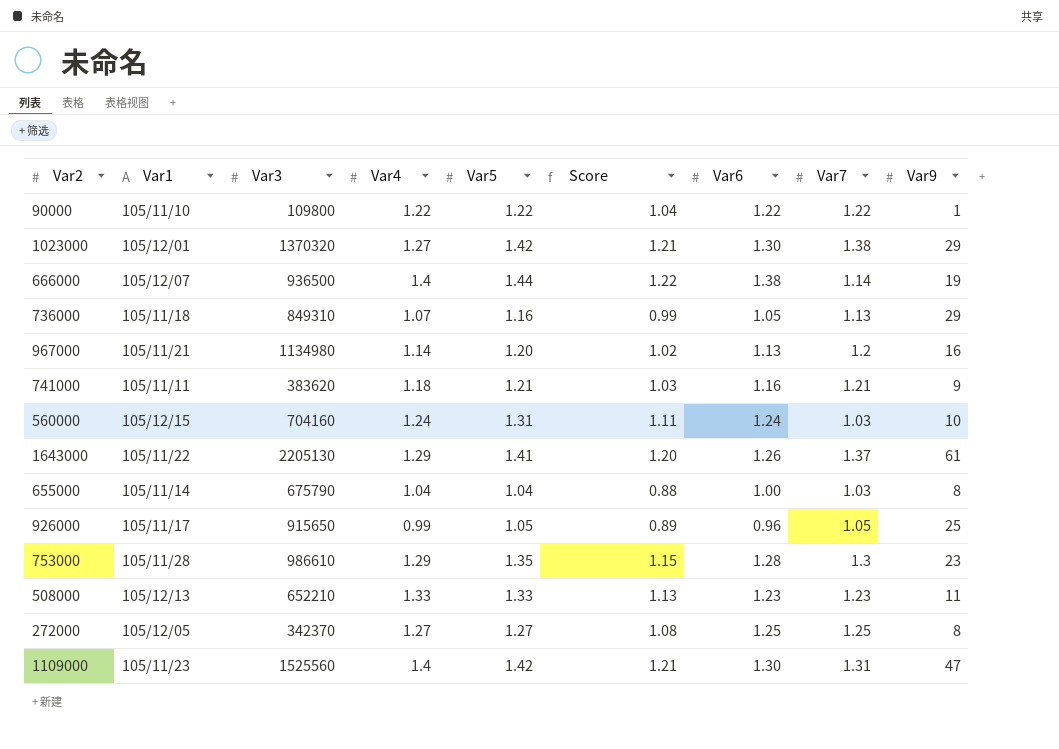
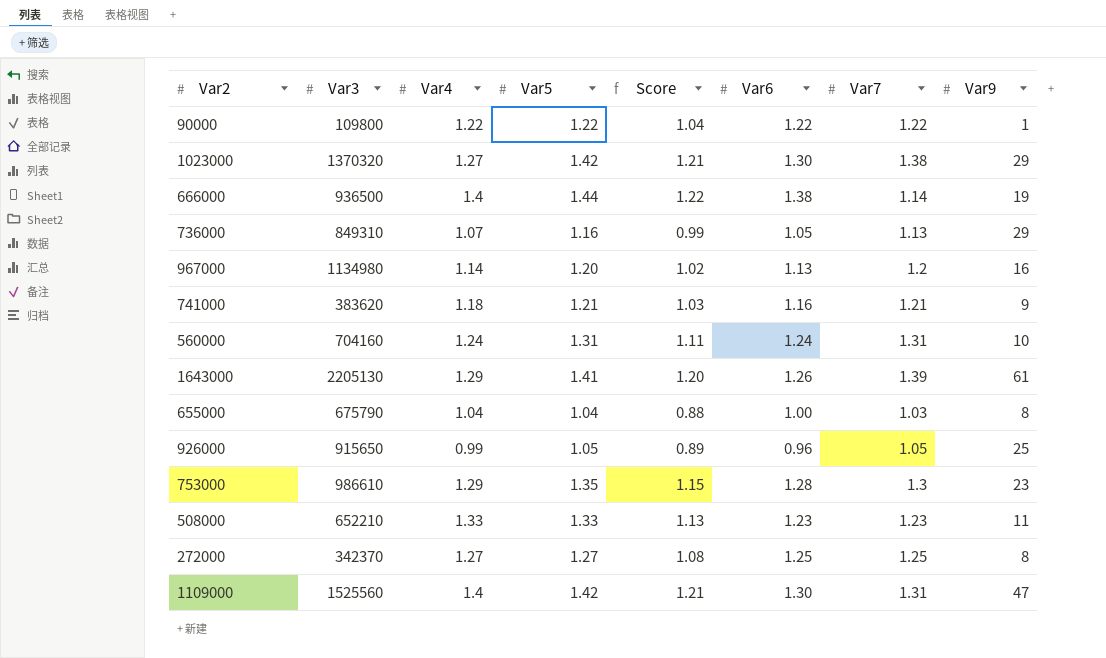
column Var1 | position: 2 -> none
560000 | Var7: 1.03 -> 1.31
1643000 | Var7: 1.37 -> 1.39

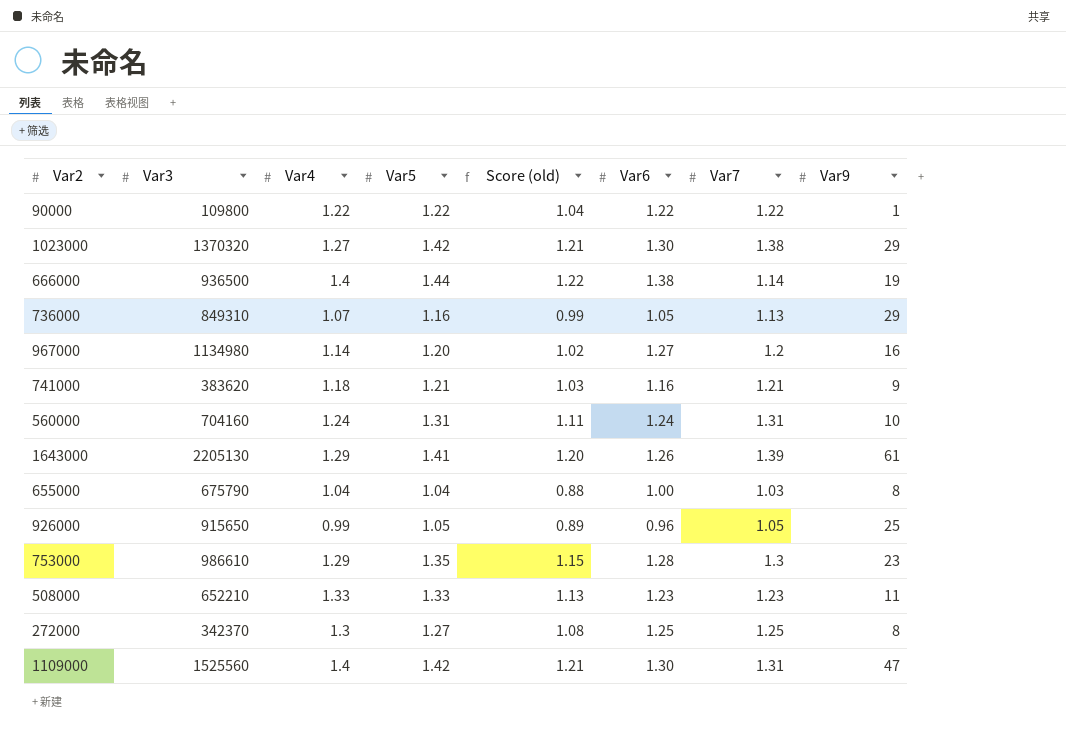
column name: Score -> Score (old)
967000 | Var6: 1.13 -> 1.27
272000 | Var4: 1.27 -> 1.3

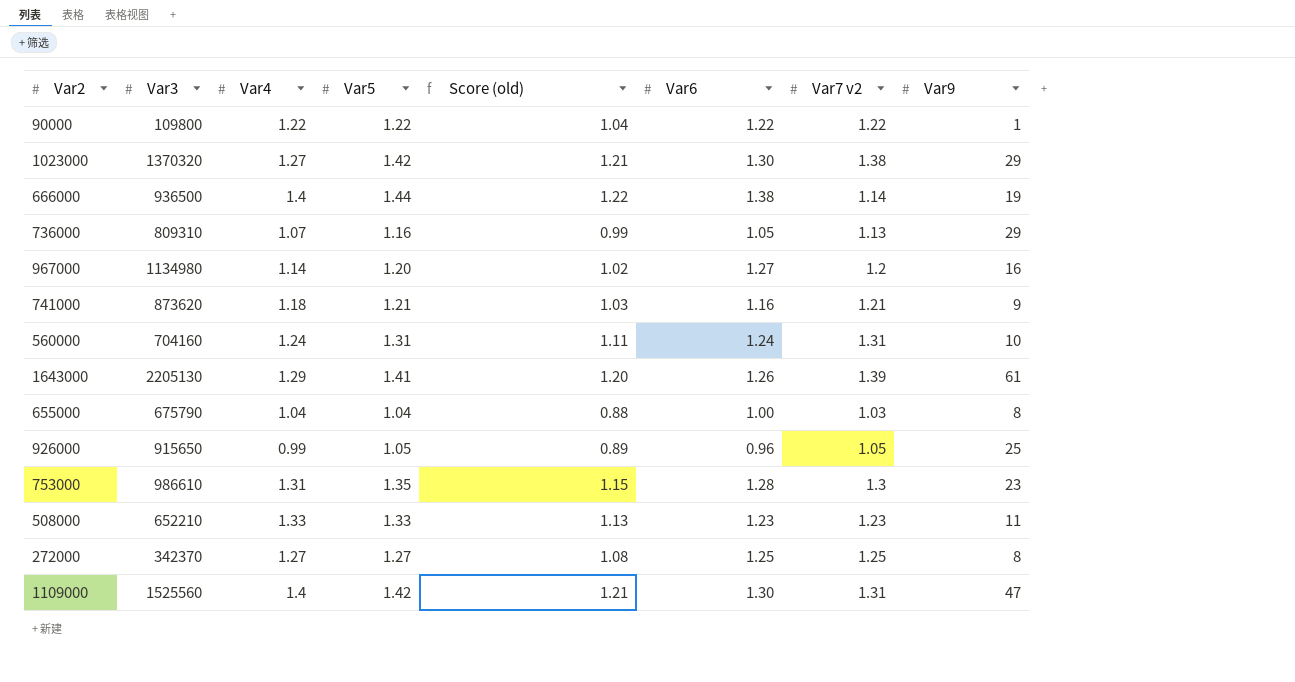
column name: Var7 -> Var7 v2
736000 | Var3: 849310 -> 809310
741000 | Var3: 383620 -> 873620
753000 | Var4: 1.29 -> 1.31
272000 | Var4: 1.3 -> 1.27

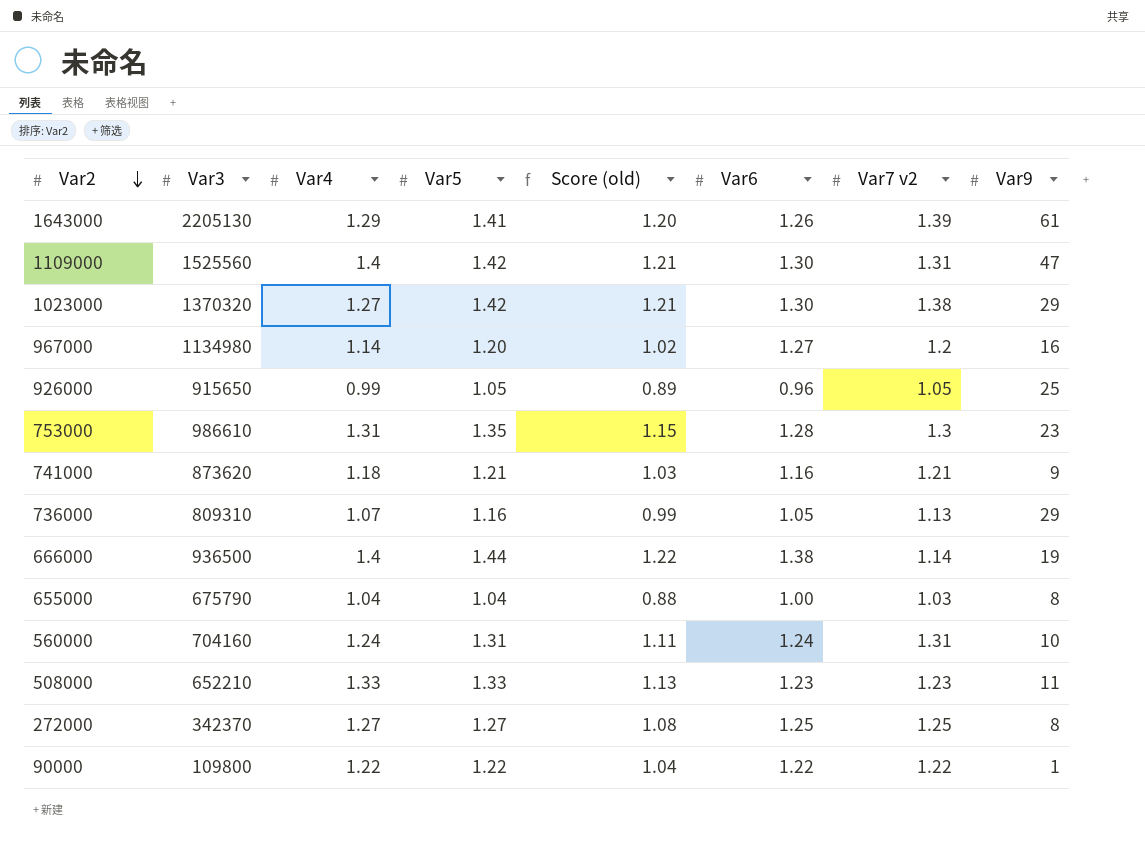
row order: none -> Var2 descending

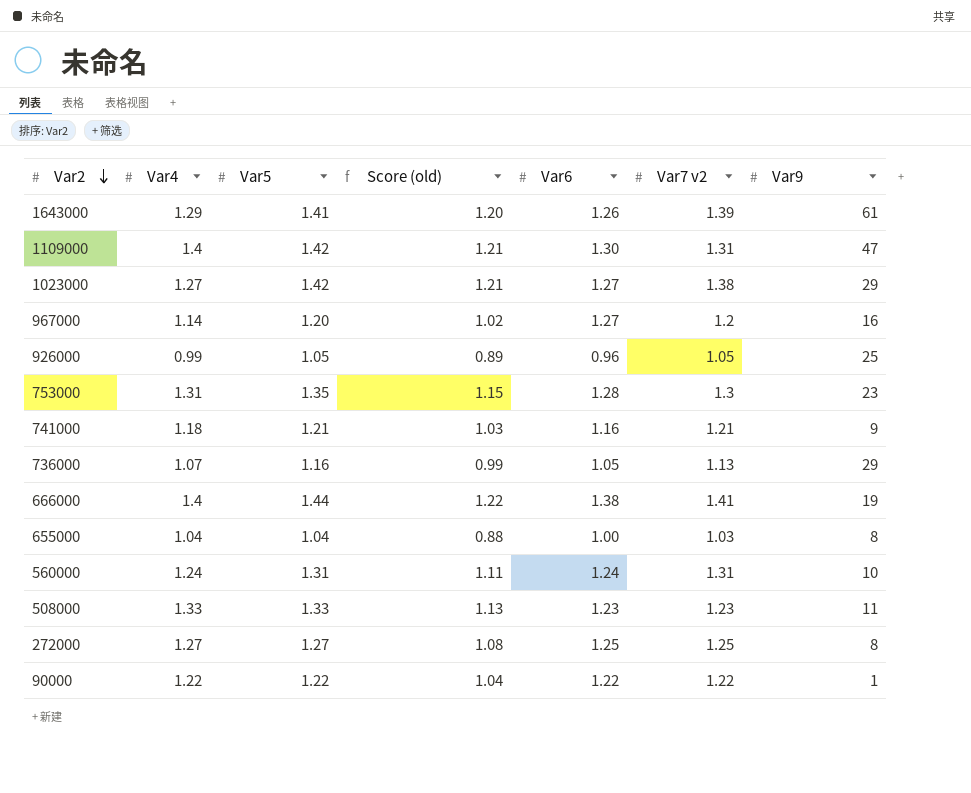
column Var3 | position: 2 -> none
1023000 | Var6: 1.30 -> 1.27
666000 | Var7 v2: 1.14 -> 1.41

